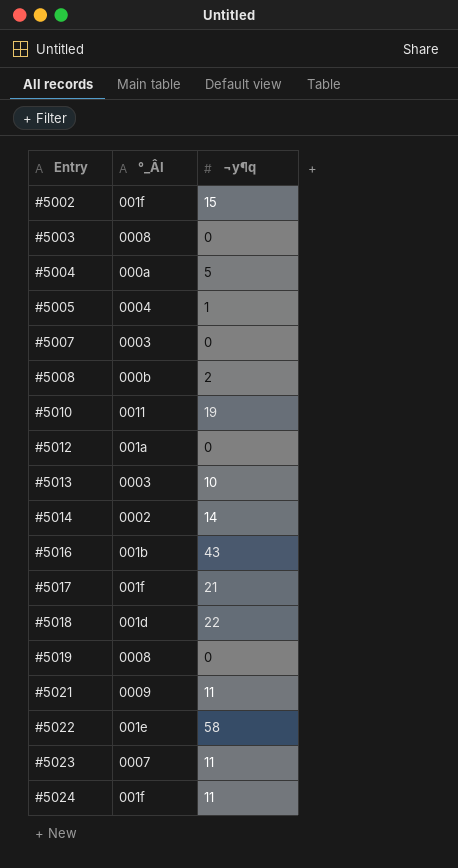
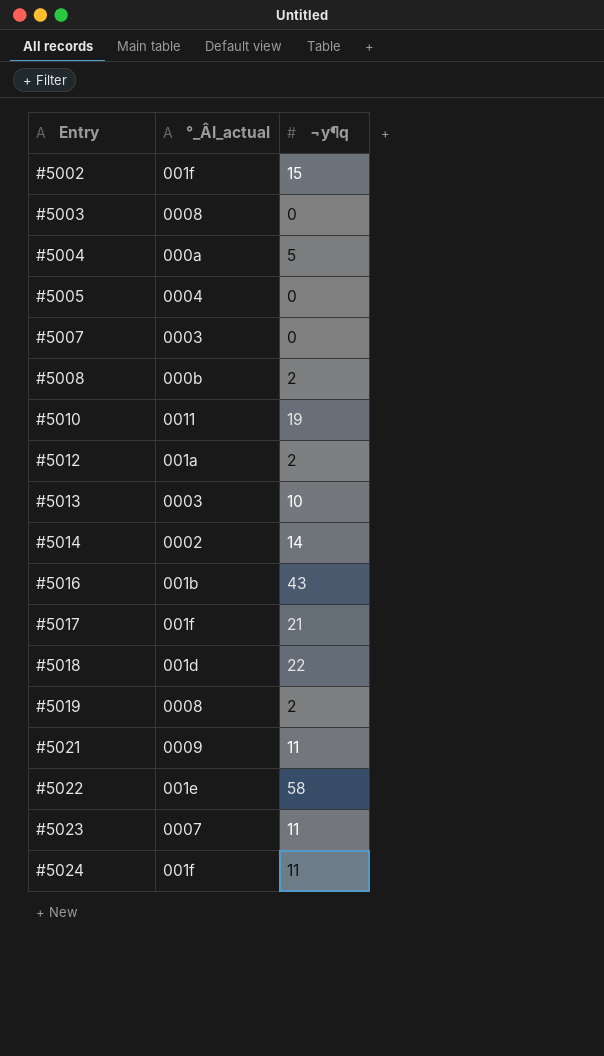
column name: °_ÂI -> °_ÂI_actual
#5005 | ¬y¶q: 1 -> 0
#5012 | ¬y¶q: 0 -> 2
#5019 | ¬y¶q: 0 -> 2

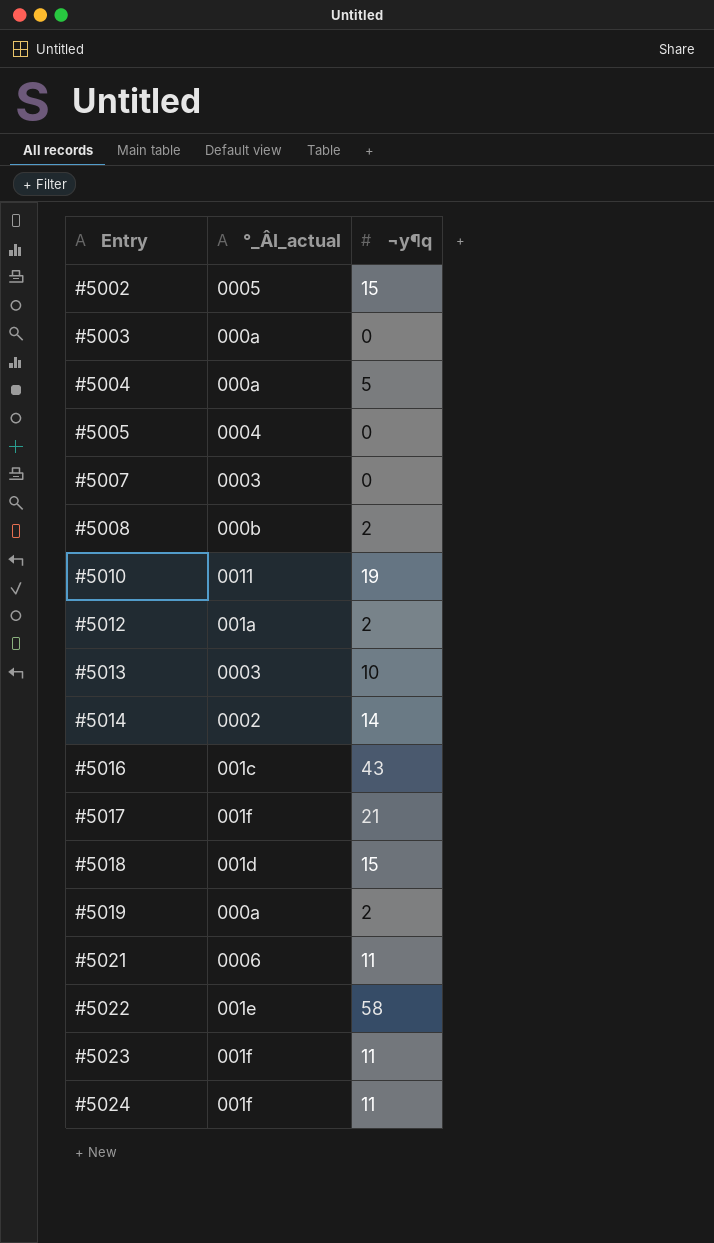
#5002 | °_ÂI_actual: 001f -> 0005
#5003 | °_ÂI_actual: 0008 -> 000a
#5016 | °_ÂI_actual: 001b -> 001c
#5018 | ¬y¶q: 22 -> 15
#5019 | °_ÂI_actual: 0008 -> 000a
#5021 | °_ÂI_actual: 0009 -> 0006
#5023 | °_ÂI_actual: 0007 -> 001f

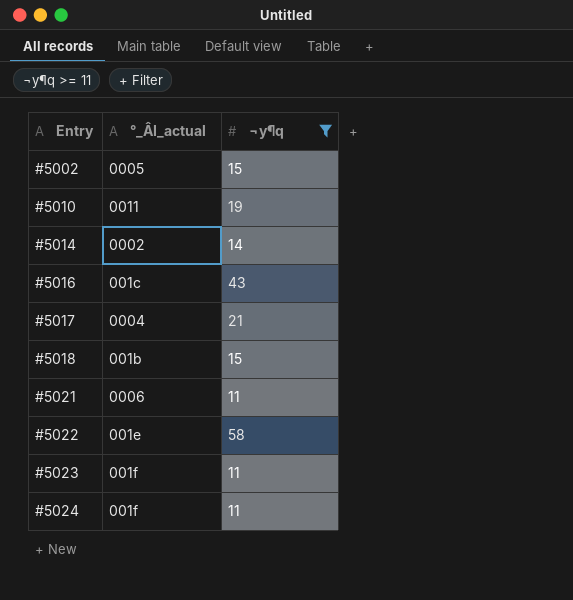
filter: none -> ¬y¶q >= 11
#5017 | °_ÂI_actual: 001f -> 0004
#5018 | °_ÂI_actual: 001d -> 001b

